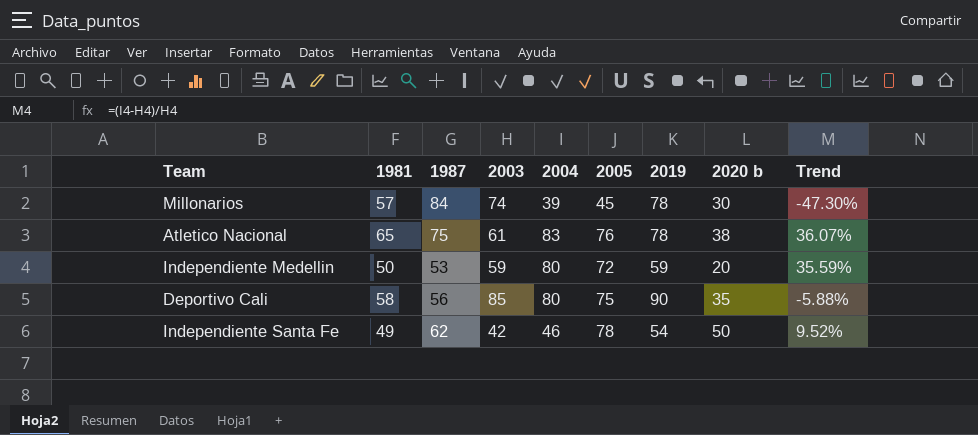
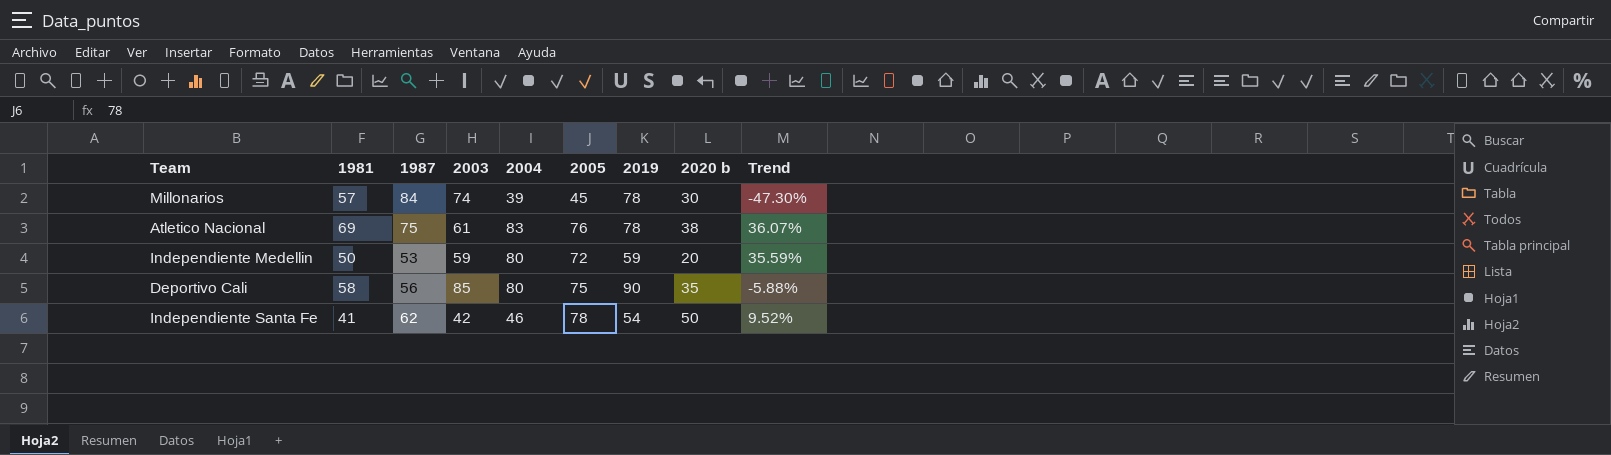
Atletico Nacional | 1981: 65 -> 69
Independiente Santa Fe | 1981: 49 -> 41

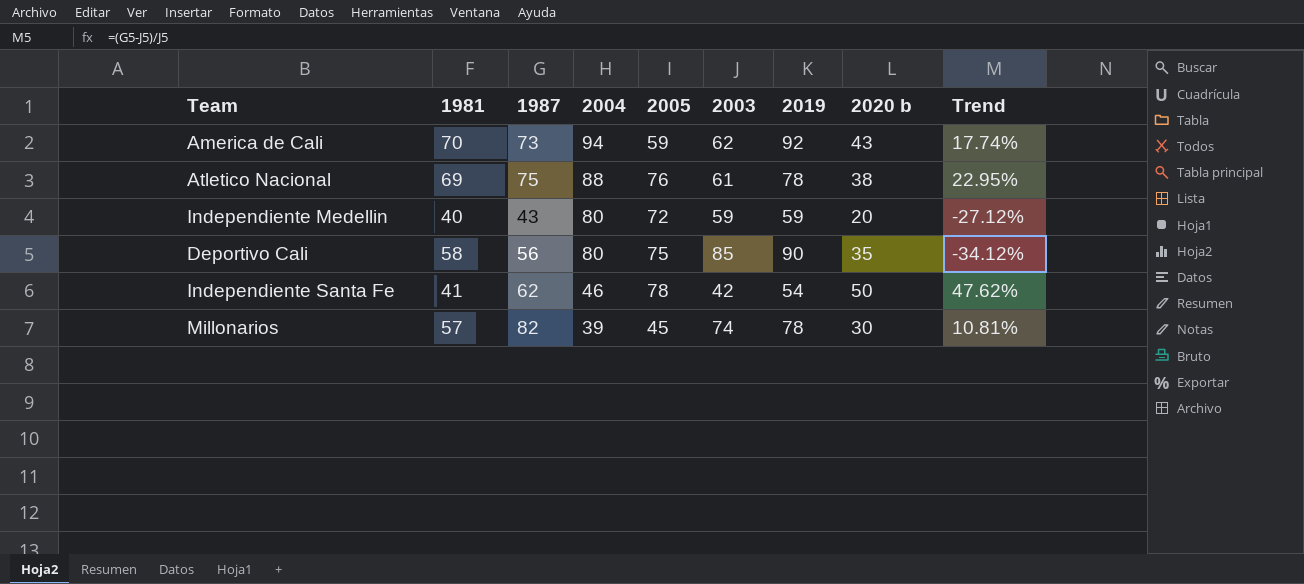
row order: none -> 2004 descending
column 2003 | position: 4 -> 6
column Trend | formula: ([2004] - [2003]) / [2003] -> ([1987] - [2003]) / [2003]
row America de Cali: none -> 70 | 73 | 94 | 59 | 62 | 92 | 43 | 17.74%
Atletico Nacional | 2004: 83 -> 88
Independiente Medellin | 1981: 50 -> 40
Independiente Medellin | 1987: 53 -> 43
Millonarios | 1987: 84 -> 82

